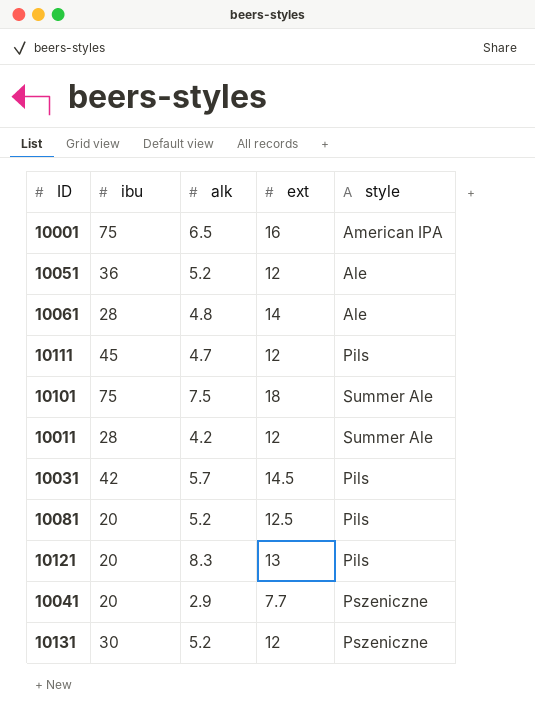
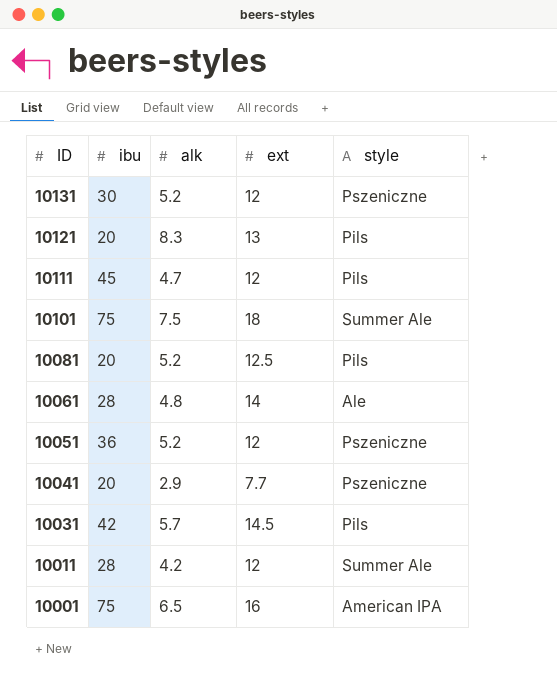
row order: none -> ID descending
10051 | style: Ale -> Pszeniczne

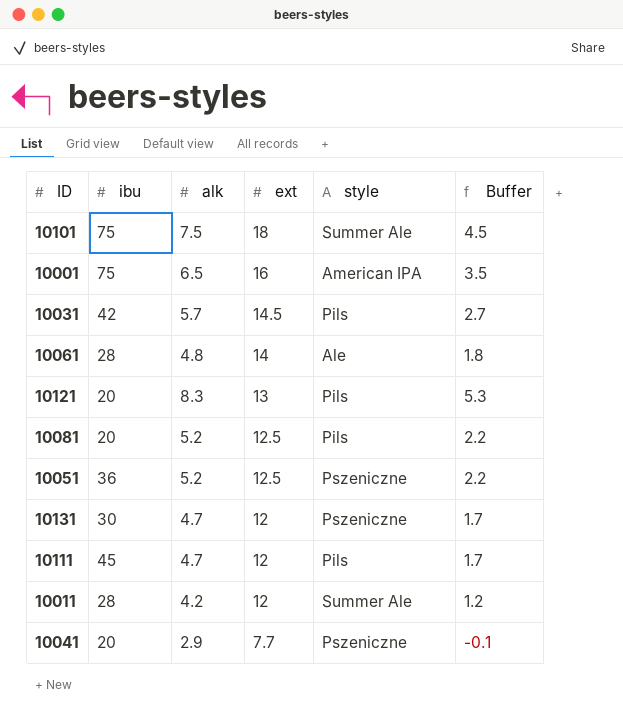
row order: ID descending -> ext descending
column Buffer | formula: none -> [alk] - 3
10051 | ext: 12 -> 12.5
10131 | alk: 5.2 -> 4.7

